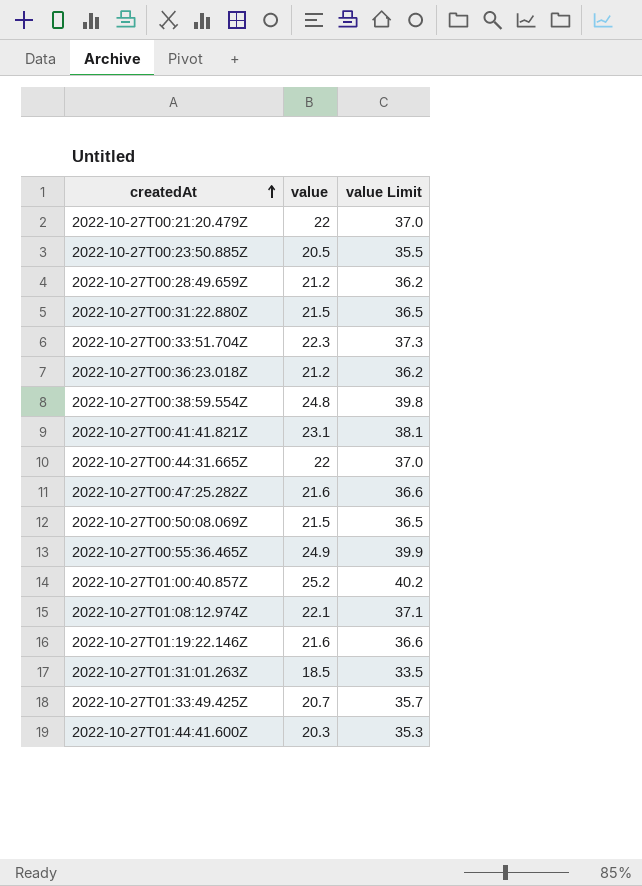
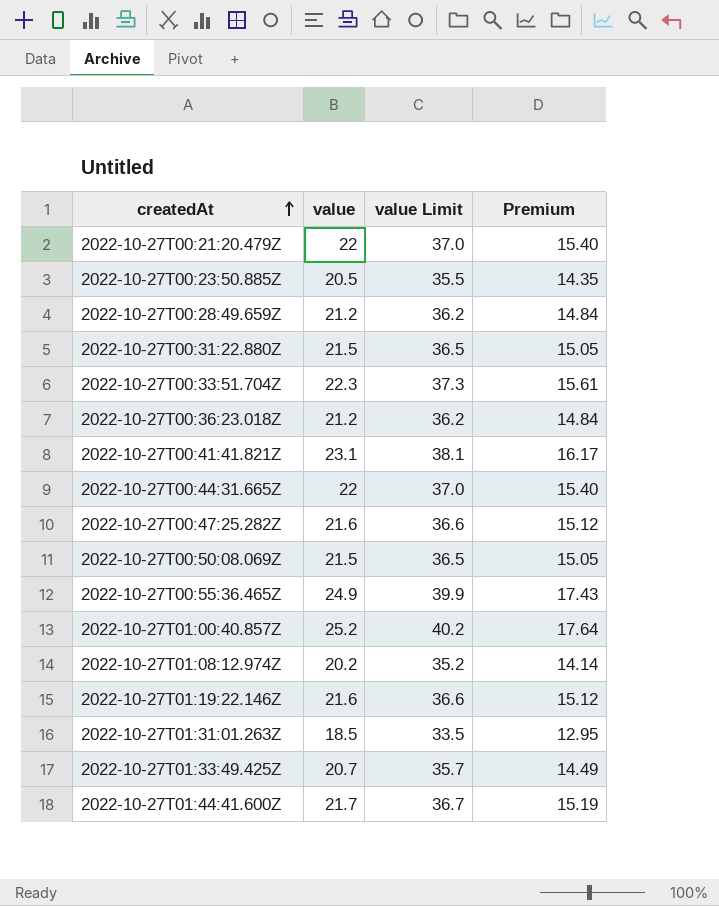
column Premium | formula: none -> [value] * 0.7
row 2022-10-27T00:38:59.554Z: 24.8 | 39.8 -> none
2022-10-27T01:08:12.974Z | value: 22.1 -> 20.2
2022-10-27T01:08:12.974Z | value Limit: 37.1 -> 35.2
2022-10-27T01:44:41.600Z | value: 20.3 -> 21.7
2022-10-27T01:44:41.600Z | value Limit: 35.3 -> 36.7

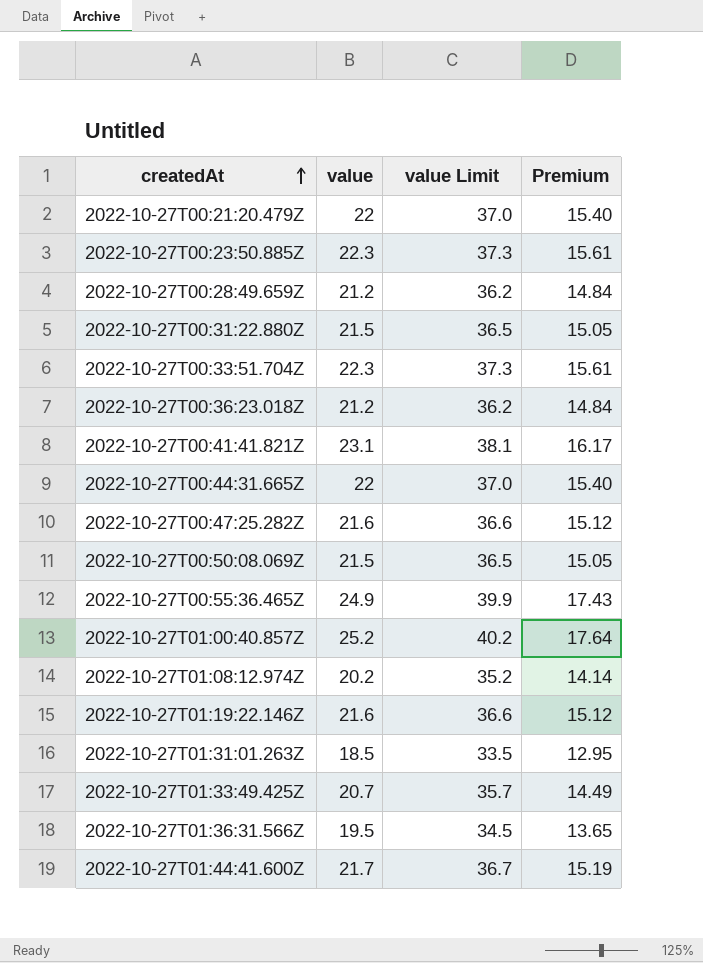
2022-10-27T00:23:50.885Z | value: 20.5 -> 22.3
2022-10-27T00:23:50.885Z | value Limit: 35.5 -> 37.3
2022-10-27T00:23:50.885Z | Premium: 14.35 -> 15.61
row 2022-10-27T01:36:31.566Z: none -> 19.5 | 34.5 | 13.65

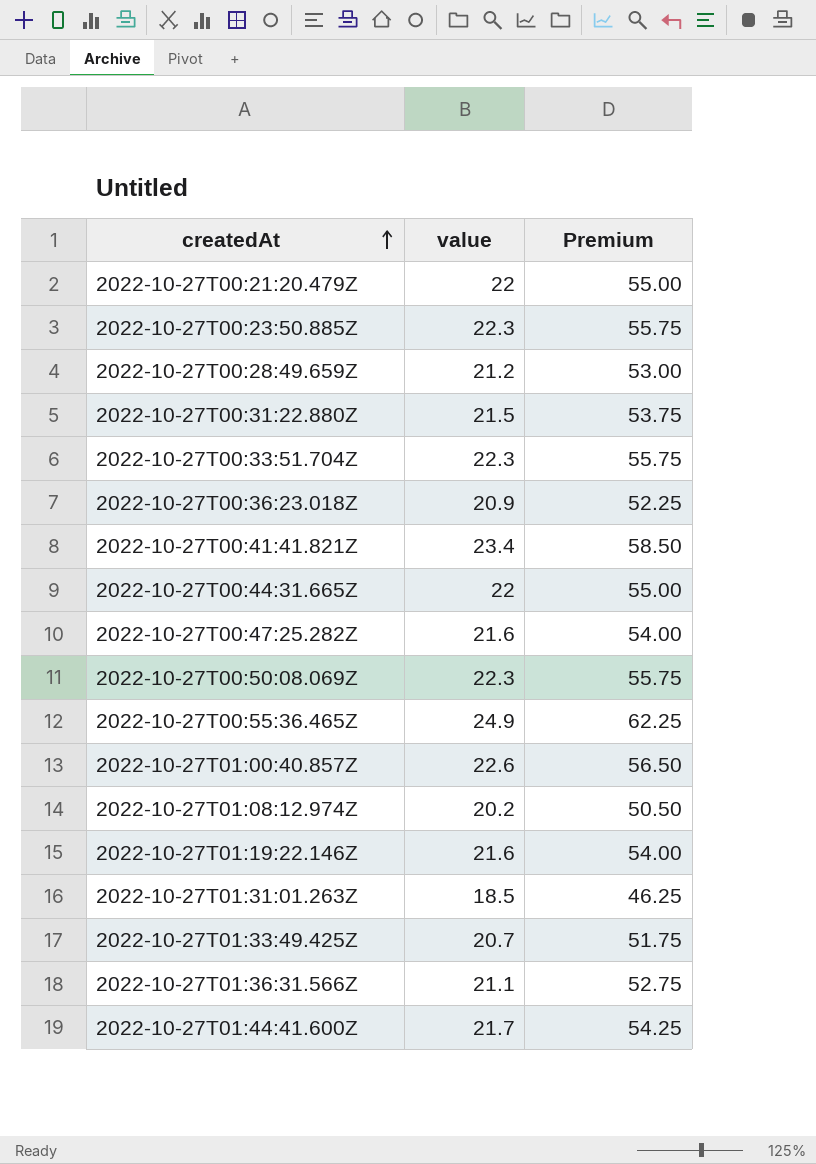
column value Limit | formula: [value] + 15 -> none
column Premium | formula: [value] * 0.7 -> [value] * 2.5
2022-10-27T00:36:23.018Z | value: 21.2 -> 20.9
2022-10-27T00:41:41.821Z | value: 23.1 -> 23.4
2022-10-27T00:50:08.069Z | value: 21.5 -> 22.3
2022-10-27T01:00:40.857Z | value: 25.2 -> 22.6
2022-10-27T01:36:31.566Z | value: 19.5 -> 21.1

